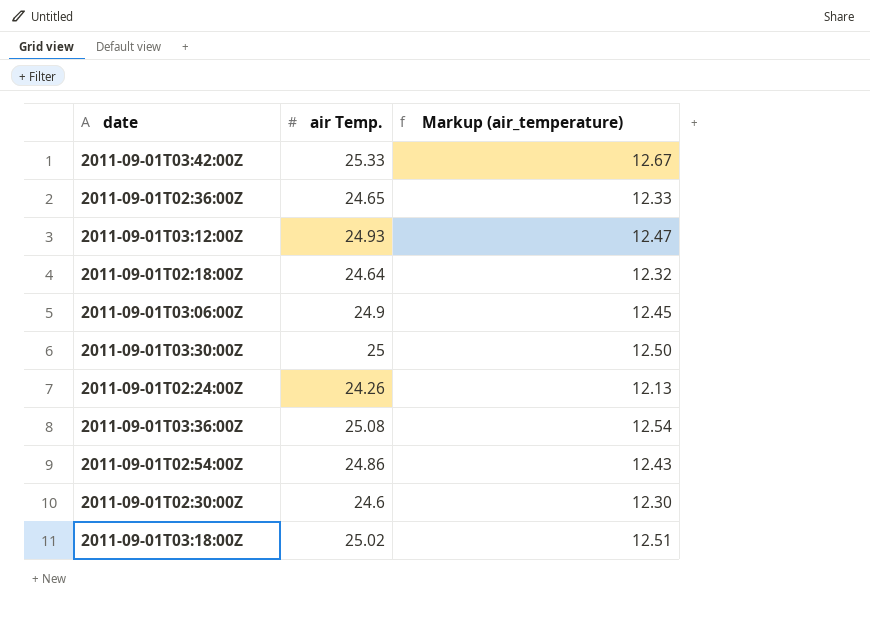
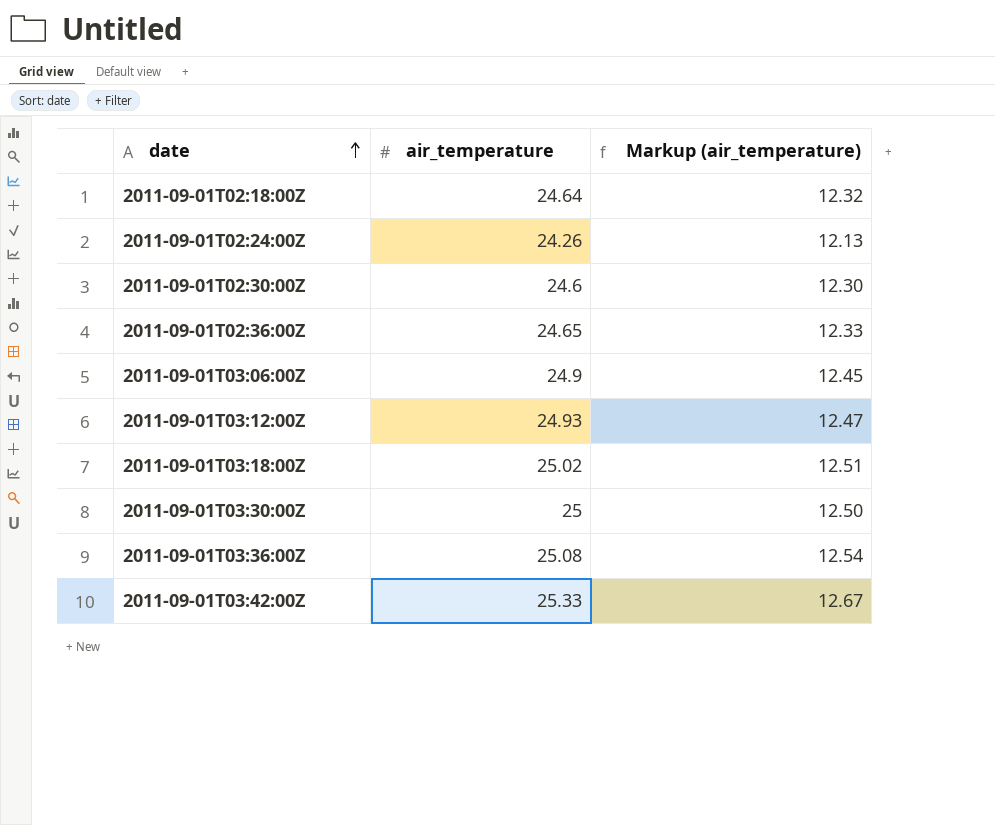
row order: none -> date ascending
column name: air Temp. -> air_temperature
row 2011-09-01T02:54:00Z: 24.86 | 12.43 -> none

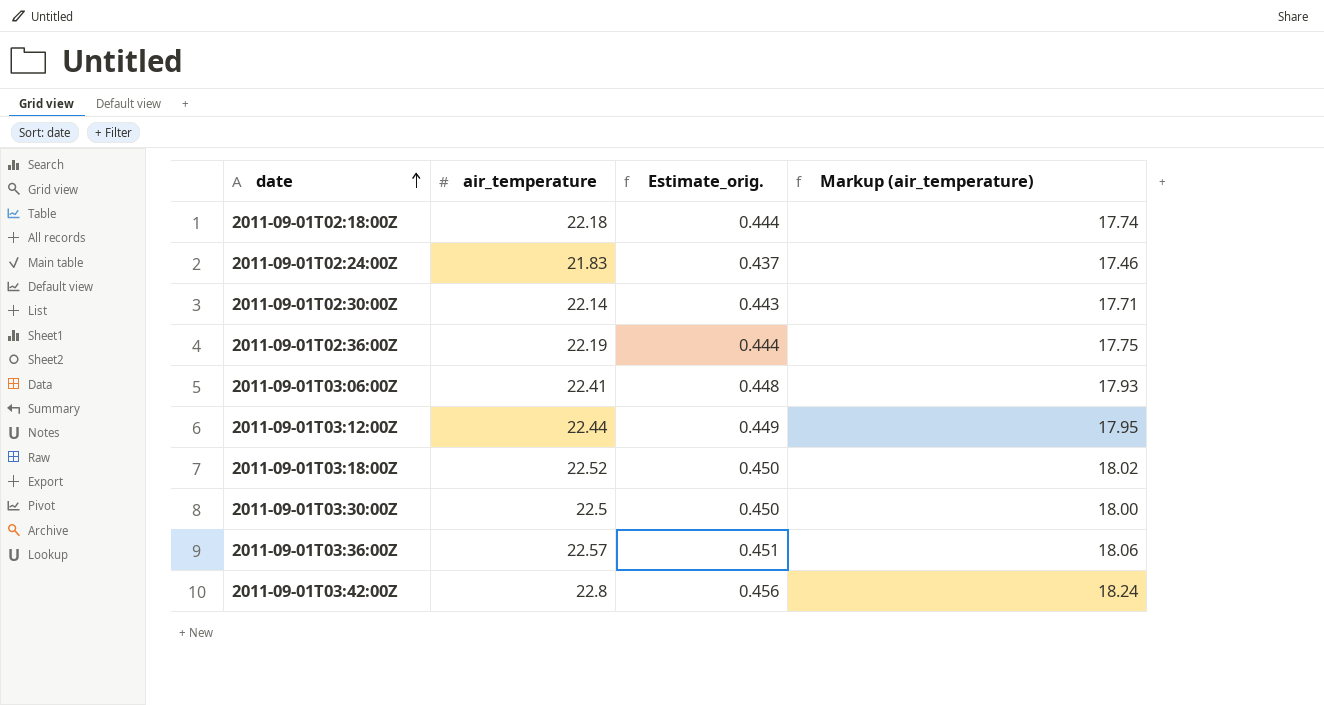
column Estimate_orig. | formula: none -> [air_temperature] * 0.02
column Markup (air_temperature) | formula: [air_temperature] * 0.5 -> [air_temperature] * 0.8
2011-09-01T02:18:00Z | air_temperature: 24.64 -> 22.18
2011-09-01T02:24:00Z | air_temperature: 24.26 -> 21.83
2011-09-01T02:30:00Z | air_temperature: 24.6 -> 22.14
2011-09-01T02:36:00Z | air_temperature: 24.65 -> 22.19
2011-09-01T03:06:00Z | air_temperature: 24.9 -> 22.41
2011-09-01T03:12:00Z | air_temperature: 24.93 -> 22.44
2011-09-01T03:18:00Z | air_temperature: 25.02 -> 22.52
2011-09-01T03:30:00Z | air_temperature: 25 -> 22.5
2011-09-01T03:36:00Z | air_temperature: 25.08 -> 22.57
2011-09-01T03:42:00Z | air_temperature: 25.33 -> 22.8

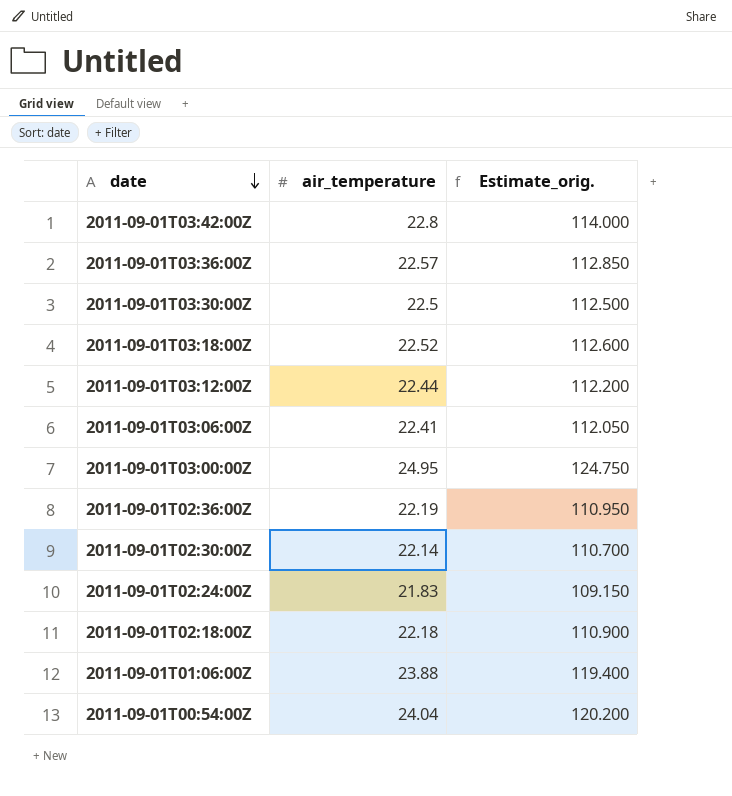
row order: date ascending -> date descending
column Markup (air_temperature) | formula: [air_temperature] * 0.8 -> none
column Estimate_orig. | formula: [air_temperature] * 0.02 -> [air_temperature] * 5
row 2011-09-01T03:00:00Z: none -> 24.95 | 124.750
row 2011-09-01T01:06:00Z: none -> 23.88 | 119.400
row 2011-09-01T00:54:00Z: none -> 24.04 | 120.200

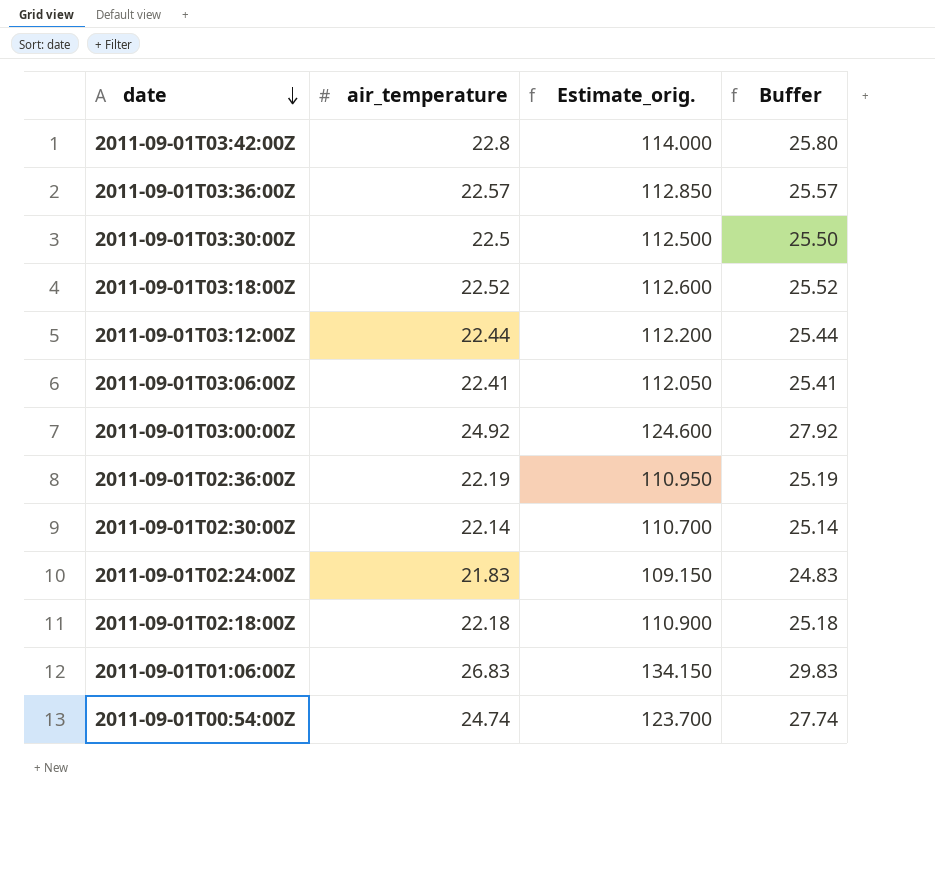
column Buffer | formula: none -> [air_temperature] + 3
2011-09-01T03:00:00Z | air_temperature: 24.95 -> 24.92
2011-09-01T03:00:00Z | Estimate_orig.: 124.750 -> 124.600
2011-09-01T01:06:00Z | air_temperature: 23.88 -> 26.83
2011-09-01T01:06:00Z | Estimate_orig.: 119.400 -> 134.150
2011-09-01T00:54:00Z | air_temperature: 24.04 -> 24.74
2011-09-01T00:54:00Z | Estimate_orig.: 120.200 -> 123.700

